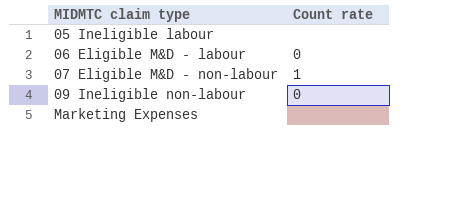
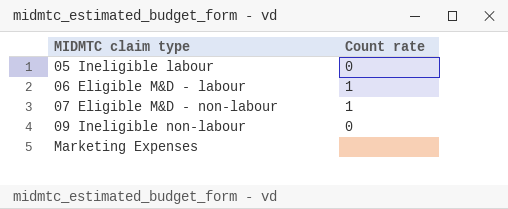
05 Ineligible labour | Count rate: none -> 0
06 Eligible M&D - labour | Count rate: 0 -> 1

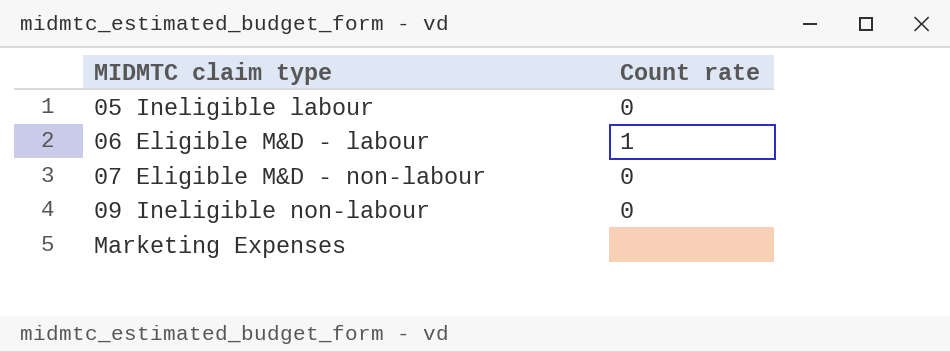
07 Eligible M&D - non-labour | Count rate: 1 -> 0

